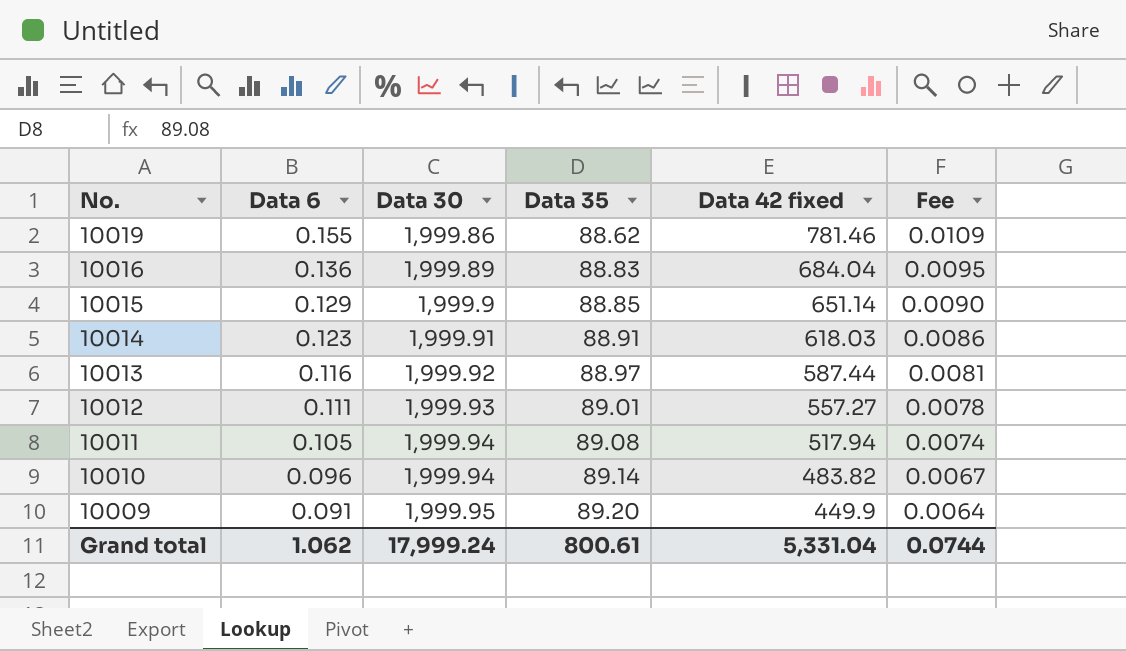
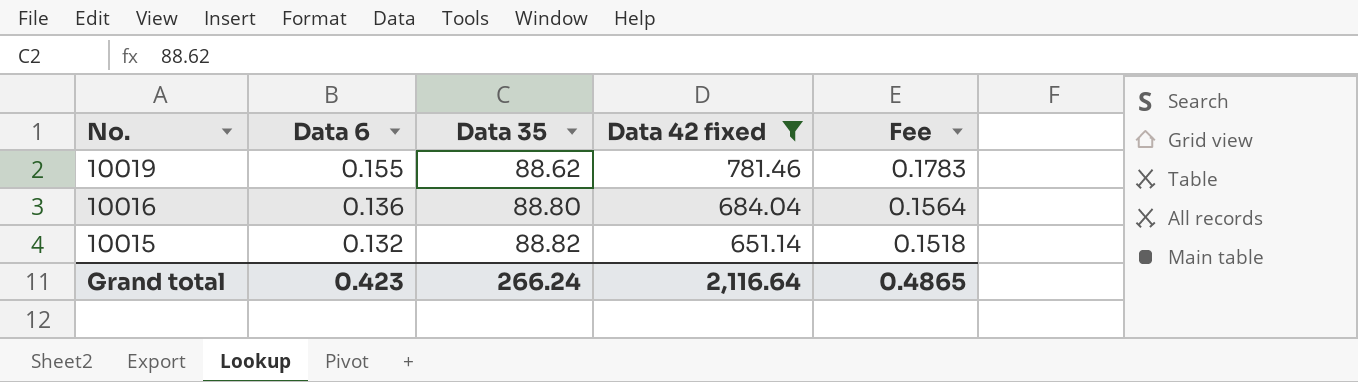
filter: none -> Data 42 fixed >= 651.14
column Data 30 | position: 3 -> none
column Fee | formula: [Data 6] * 0.07 -> [Data 6] * 1.15
10016 | Data 35: 88.83 -> 88.80
10015 | Data 6: 0.129 -> 0.132
10015 | Data 35: 88.85 -> 88.82
Grand total | Data 6: 1.062 -> 0.423
Grand total | Data 35: 800.61 -> 266.24
Grand total | Data 42 fixed: 5,331.04 -> 2,116.64
Grand total | Fee: 0.0744 -> 0.4865

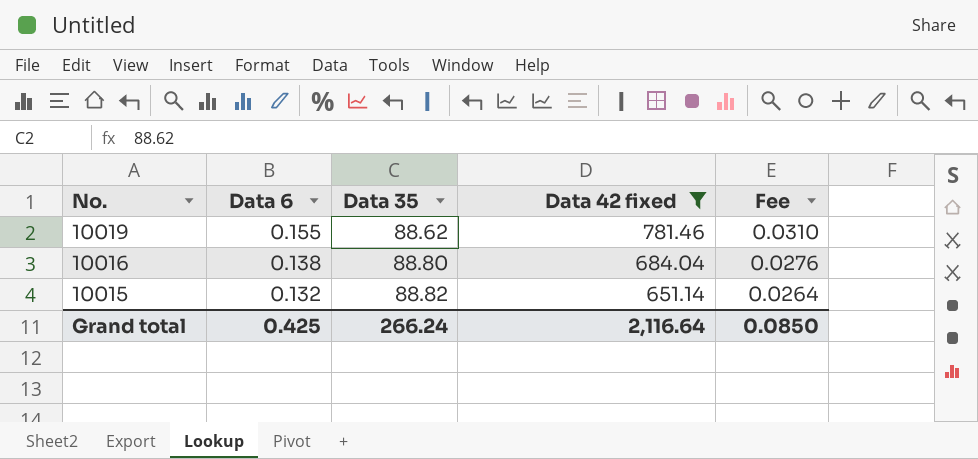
column Fee | formula: [Data 6] * 1.15 -> [Data 6] * 0.2
10016 | Data 6: 0.136 -> 0.138
Grand total | Data 6: 0.423 -> 0.425
Grand total | Fee: 0.4865 -> 0.0850

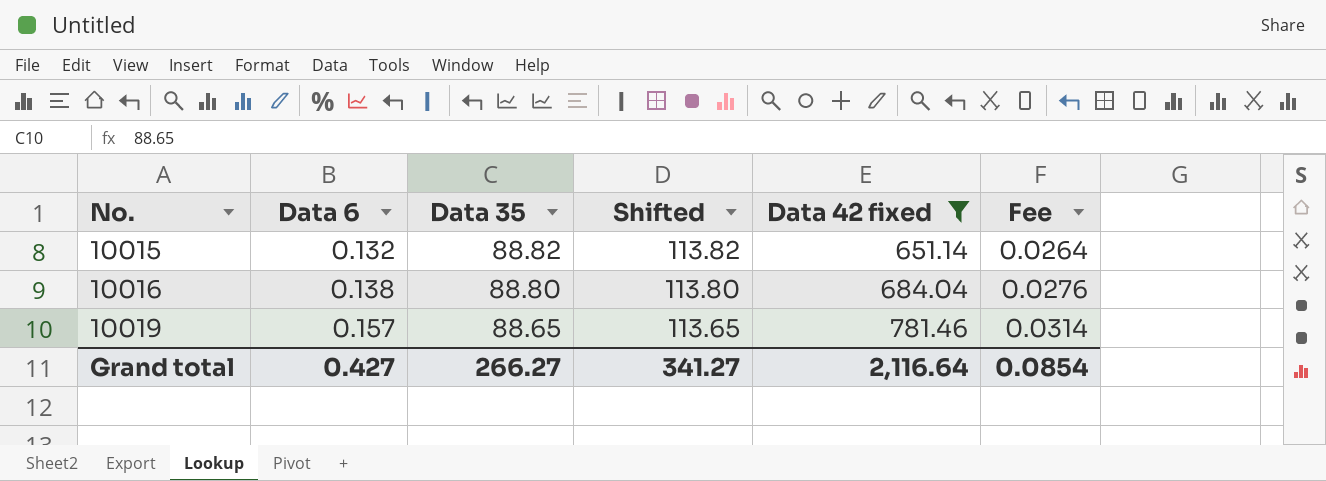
row order: No. descending -> No. ascending
column Shifted | formula: none -> [Data 35] + 25
10019 | Data 6: 0.155 -> 0.157
10019 | Data 35: 88.62 -> 88.65
10019 | Fee: 0.0310 -> 0.0314
Grand total | Data 6: 0.425 -> 0.427
Grand total | Data 35: 266.24 -> 266.27
Grand total | Fee: 0.0850 -> 0.0854

